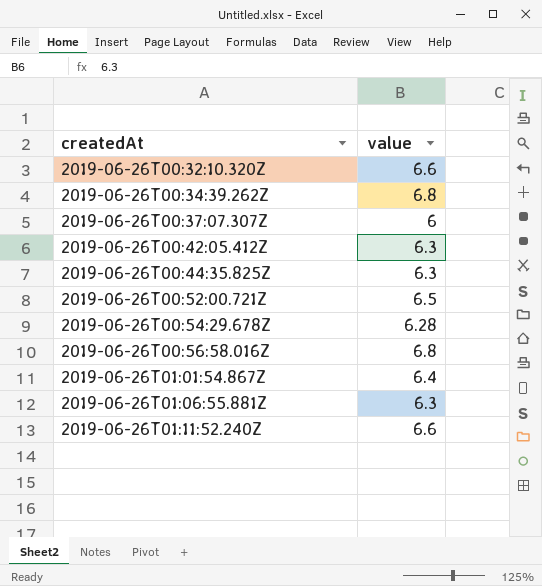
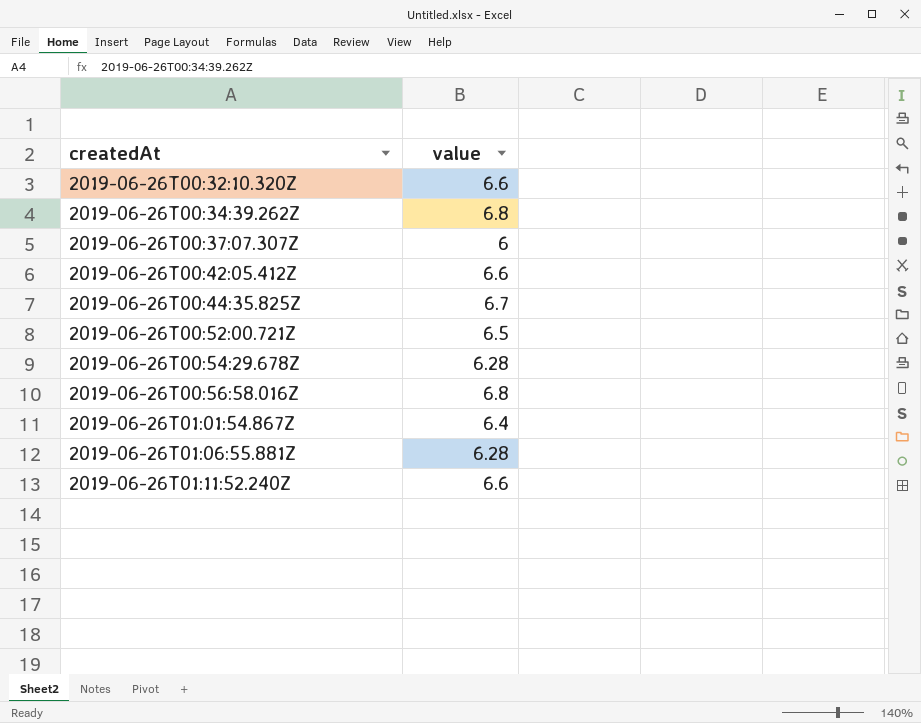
2019-06-26T00:42:05.412Z | value: 6.3 -> 6.6
2019-06-26T00:44:35.825Z | value: 6.3 -> 6.7
2019-06-26T01:06:55.881Z | value: 6.3 -> 6.28

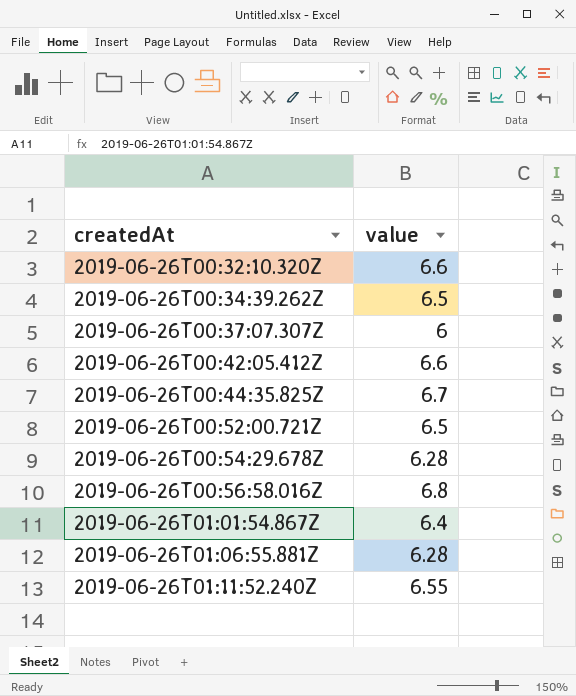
2019-06-26T00:34:39.262Z | value: 6.8 -> 6.5
2019-06-26T01:11:52.240Z | value: 6.6 -> 6.55

